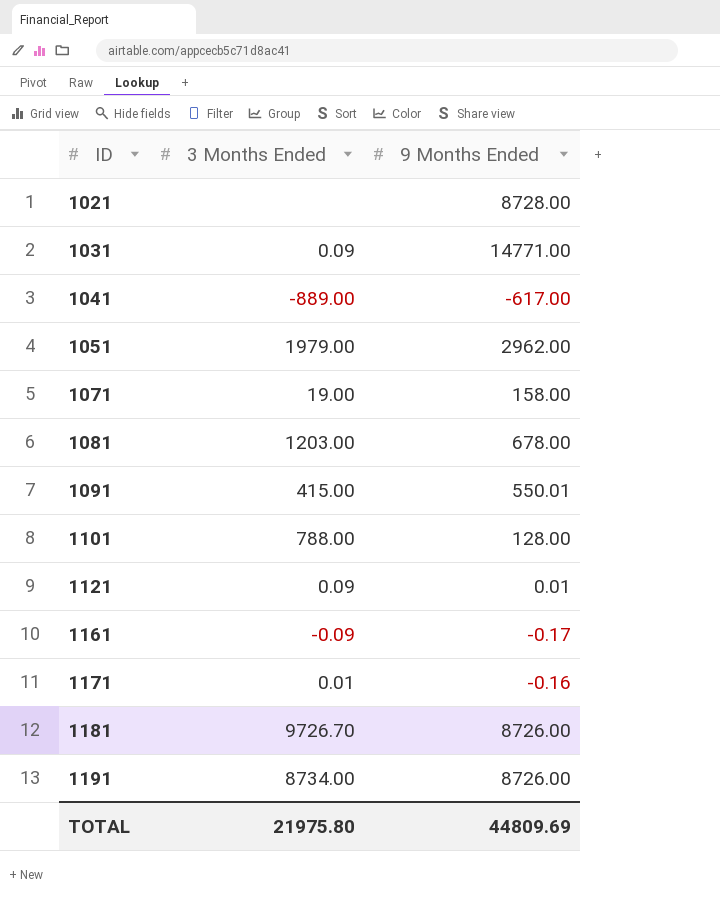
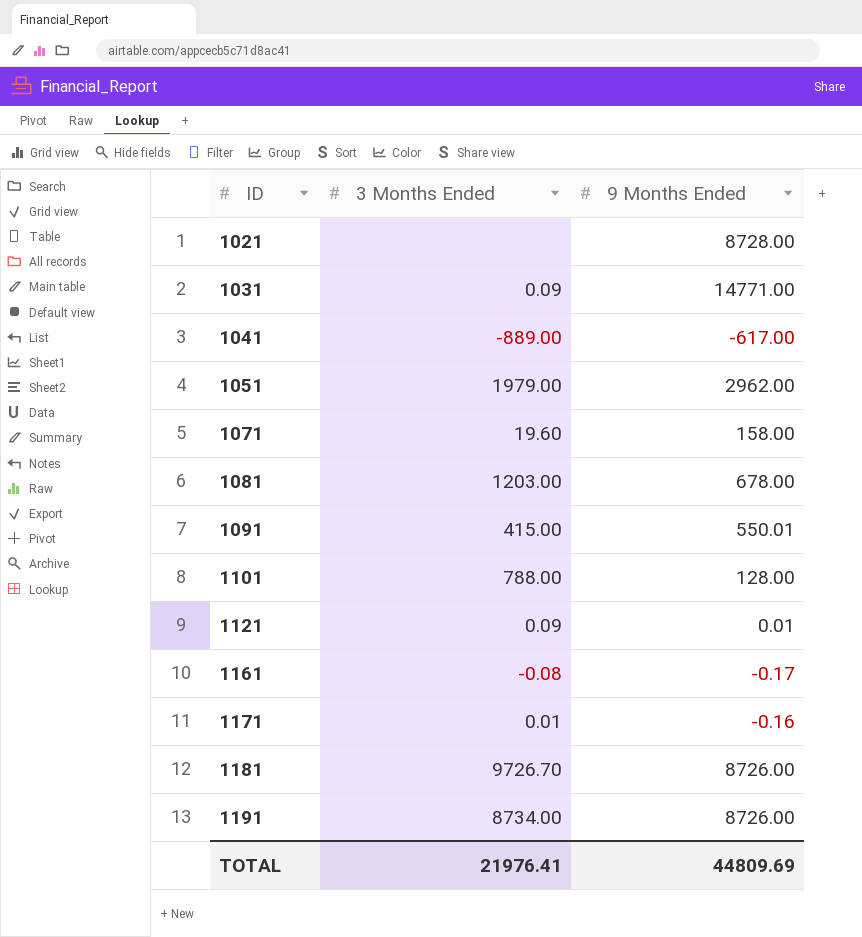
1071 | 3 Months Ended: 19.00 -> 19.60
1161 | 3 Months Ended: -0.09 -> -0.08
TOTAL | 3 Months Ended: 21975.80 -> 21976.41

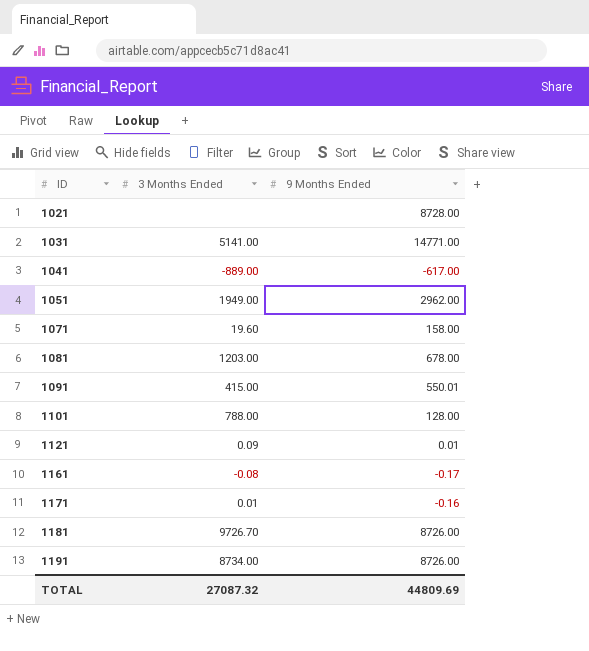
1031 | 3 Months Ended: 0.09 -> 5141.00
1051 | 3 Months Ended: 1979.00 -> 1949.00
TOTAL | 3 Months Ended: 21976.41 -> 27087.32

